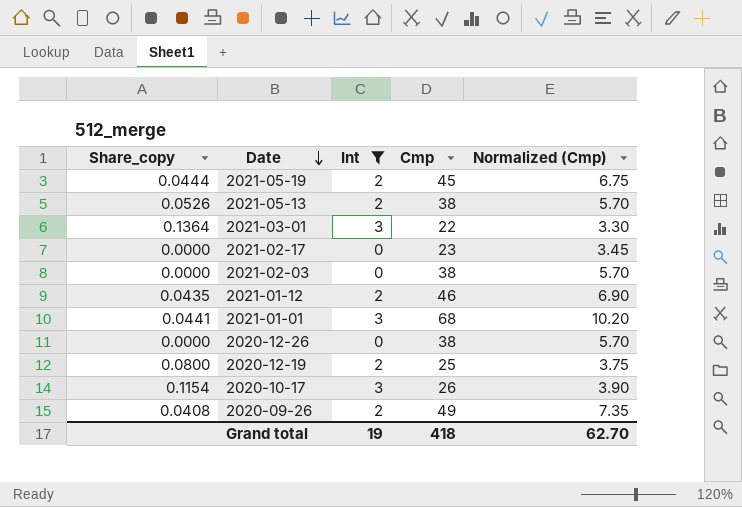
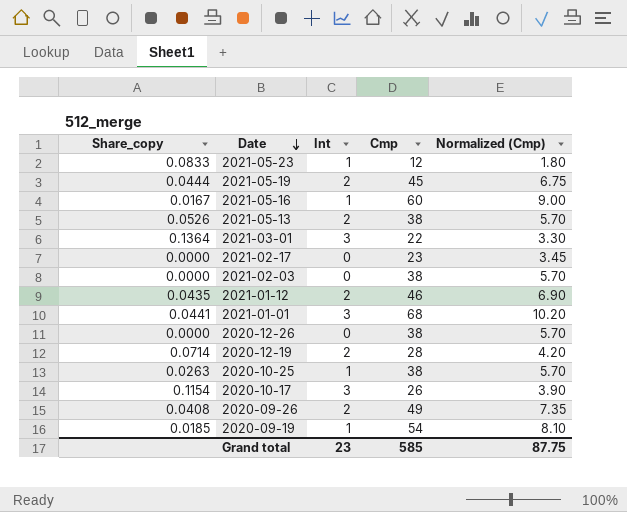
filter: Int != 1 -> none
2020-12-19 | Share_copy: 0.0800 -> 0.0714
2020-12-19 | Cmp: 25 -> 28
2020-12-19 | Normalized (Cmp): 3.75 -> 4.20
Grand total | Int: 19 -> 23
Grand total | Cmp: 418 -> 585
Grand total | Normalized (Cmp): 62.70 -> 87.75

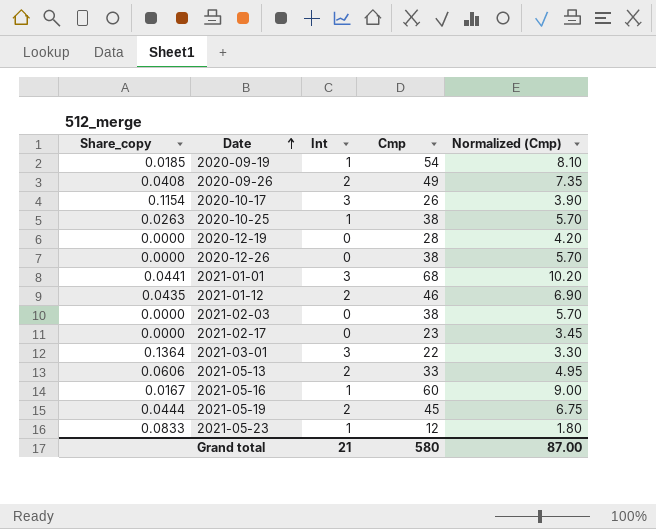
row order: Date descending -> Date ascending
2020-12-19 | Share_copy: 0.0714 -> 0.0000
2020-12-19 | Int: 2 -> 0
2021-05-13 | Share_copy: 0.0526 -> 0.0606
2021-05-13 | Cmp: 38 -> 33
2021-05-13 | Normalized (Cmp): 5.70 -> 4.95
Grand total | Int: 23 -> 21
Grand total | Cmp: 585 -> 580
Grand total | Normalized (Cmp): 87.75 -> 87.00

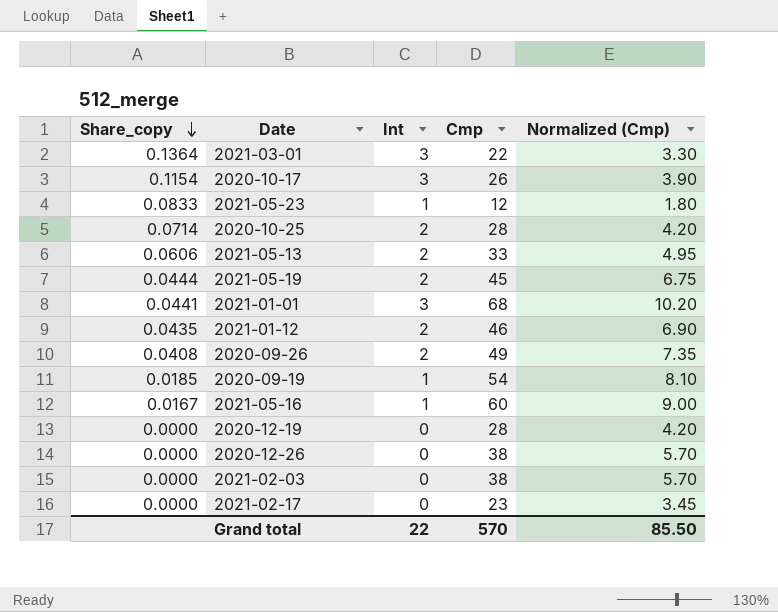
row order: Date ascending -> Share_copy descending
2020-10-25 | Share_copy: 0.0263 -> 0.0714
2020-10-25 | Int: 1 -> 2
2020-10-25 | Cmp: 38 -> 28
2020-10-25 | Normalized (Cmp): 5.70 -> 4.20
Grand total | Int: 21 -> 22
Grand total | Cmp: 580 -> 570
Grand total | Normalized (Cmp): 87.00 -> 85.50

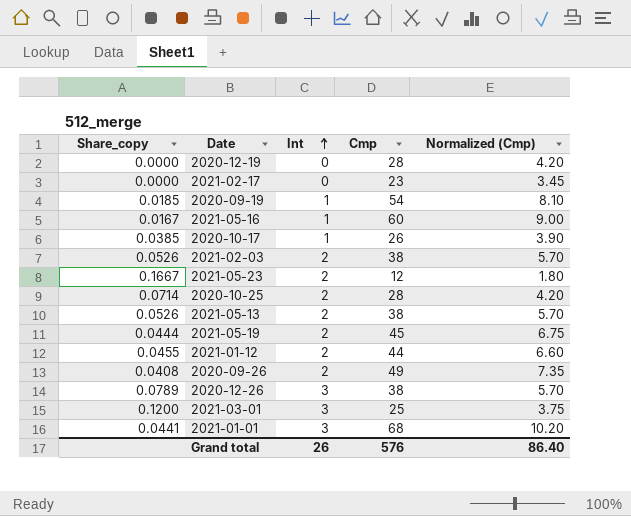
row order: Share_copy descending -> Int ascending
2020-10-17 | Share_copy: 0.1154 -> 0.0385
2020-10-17 | Int: 3 -> 1
2021-02-03 | Share_copy: 0.0000 -> 0.0526
2021-02-03 | Int: 0 -> 2
2021-05-23 | Share_copy: 0.0833 -> 0.1667
2021-05-23 | Int: 1 -> 2
2021-05-13 | Share_copy: 0.0606 -> 0.0526
2021-05-13 | Cmp: 33 -> 38
2021-05-13 | Normalized (Cmp): 4.95 -> 5.70
2021-01-12 | Share_copy: 0.0435 -> 0.0455
2021-01-12 | Cmp: 46 -> 44
2021-01-12 | Normalized (Cmp): 6.90 -> 6.60
2020-12-26 | Share_copy: 0.0000 -> 0.0789
2020-12-26 | Int: 0 -> 3
2021-03-01 | Share_copy: 0.1364 -> 0.1200
2021-03-01 | Cmp: 22 -> 25
2021-03-01 | Normalized (Cmp): 3.30 -> 3.75
Grand total | Int: 22 -> 26
Grand total | Cmp: 570 -> 576
Grand total | Normalized (Cmp): 85.50 -> 86.40

